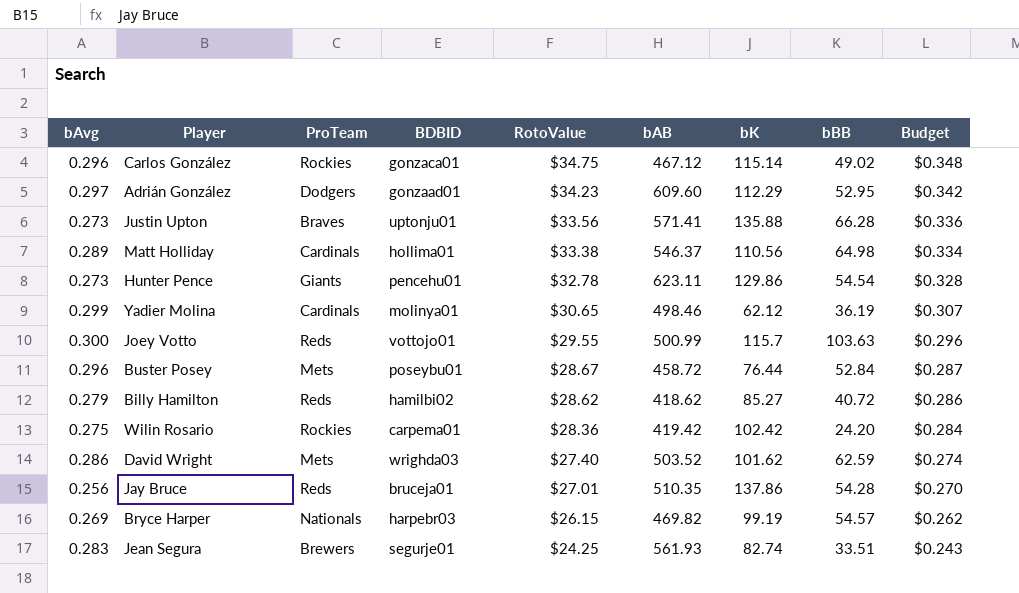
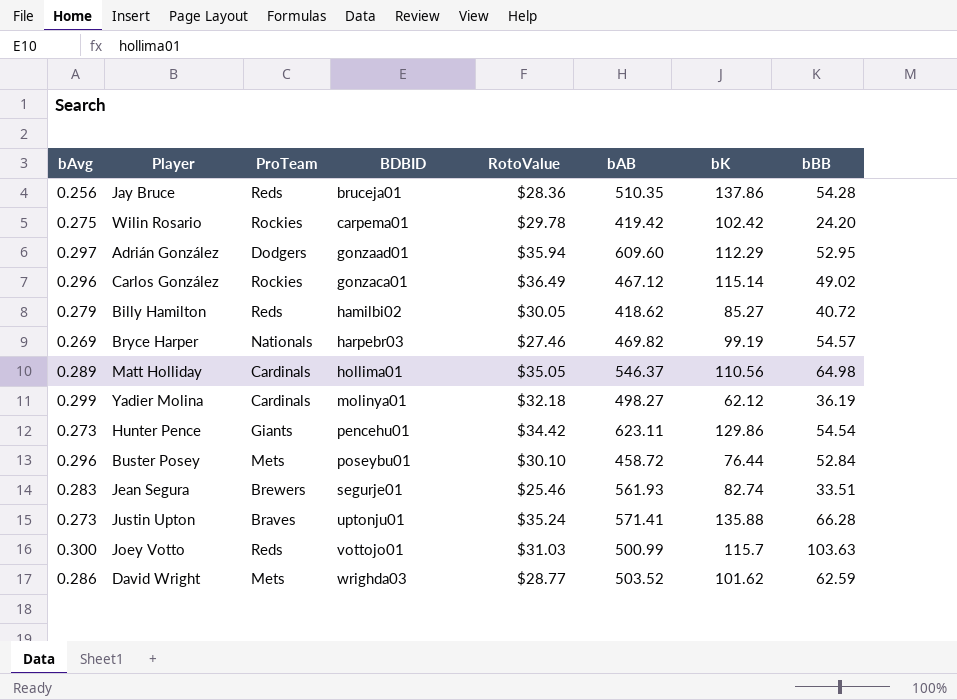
row order: RotoValue descending -> BDBID ascending
column Budget | formula: [RotoValue] * 0.01 -> none
Jay Bruce | RotoValue: $27.01 -> $28.36
Wilin Rosario | RotoValue: $28.36 -> $29.78
Adrián González | RotoValue: $34.23 -> $35.94
Carlos González | RotoValue: $34.75 -> $36.49
Billy Hamilton | RotoValue: $28.62 -> $30.05
Bryce Harper | RotoValue: $26.15 -> $27.46
Matt Holliday | RotoValue: $33.38 -> $35.05
Yadier Molina | RotoValue: $30.65 -> $32.18
Yadier Molina | bAB: 498.46 -> 498.27
Hunter Pence | RotoValue: $32.78 -> $34.42
Buster Posey | RotoValue: $28.67 -> $30.10
Jean Segura | RotoValue: $24.25 -> $25.46
Justin Upton | RotoValue: $33.56 -> $35.24
Joey Votto | RotoValue: $29.55 -> $31.03
David Wright | RotoValue: $27.40 -> $28.77

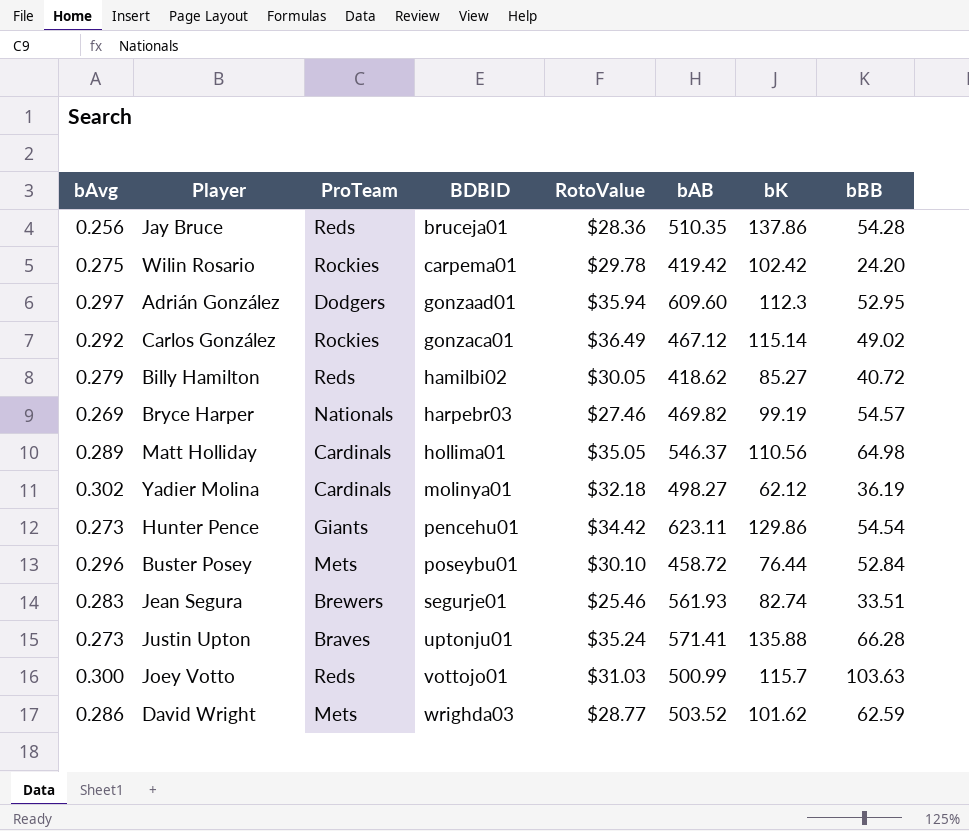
Adrián González | bK: 112.29 -> 112.3
Carlos González | bAvg: 0.296 -> 0.292
Yadier Molina | bAvg: 0.299 -> 0.302

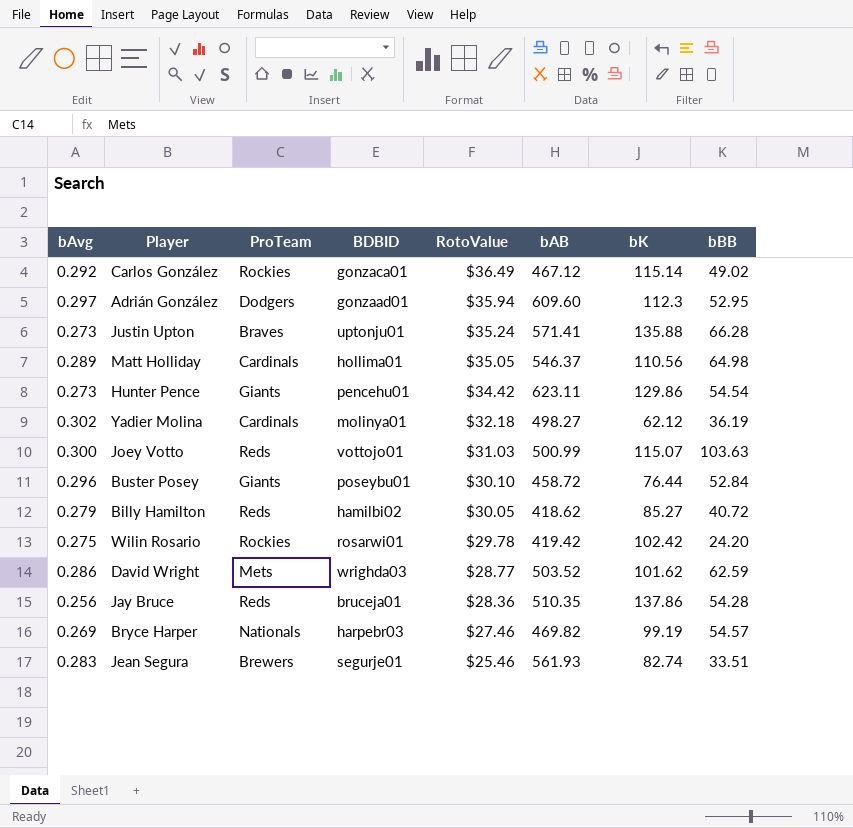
row order: BDBID ascending -> RotoValue descending
Joey Votto | bK: 115.7 -> 115.07
Buster Posey | ProTeam: Mets -> Giants
Wilin Rosario | BDBID: carpema01 -> rosarwi01

